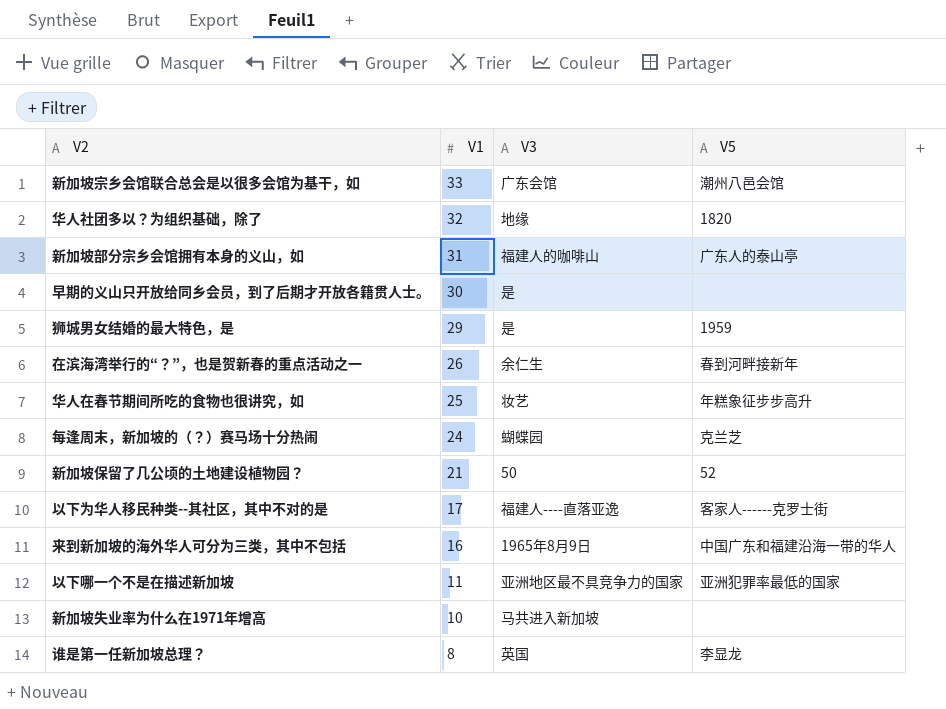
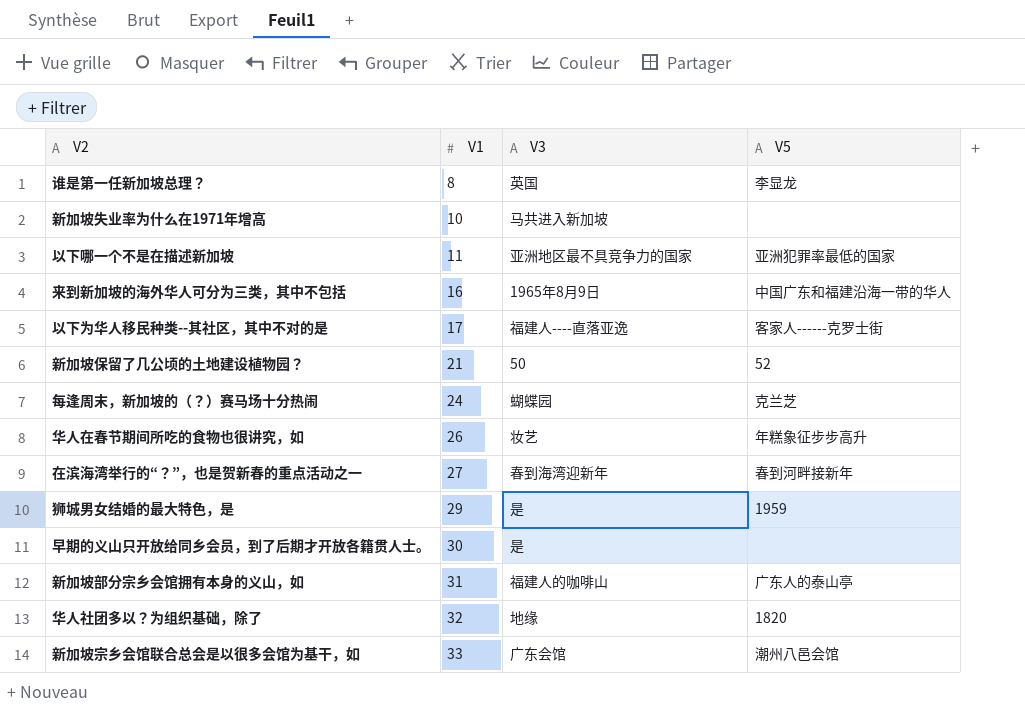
row order: V1 descending -> V1 ascending
华人在春节期间所吃的食物也很讲究，如 | V1: 25 -> 26
在滨海湾举行的“？”，也是贺新春的重点活动之一 | V1: 26 -> 27
在滨海湾举行的“？”，也是贺新春的重点活动之一 | V3: 余仁生 -> 春到海湾迎新年

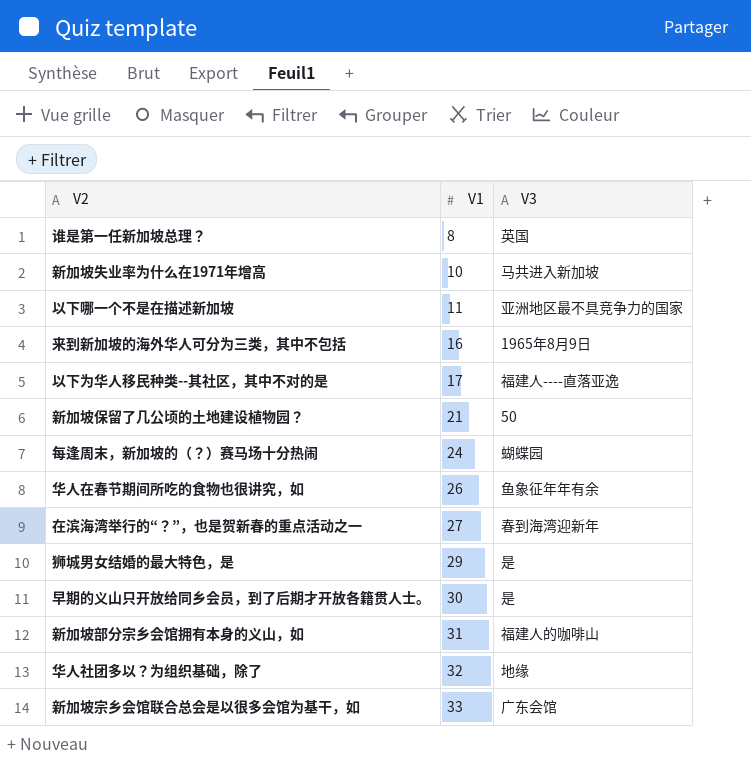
column V5 | position: 4 -> none
华人在春节期间所吃的食物也很讲究，如 | V3: 妆艺 -> 鱼象征年年有余

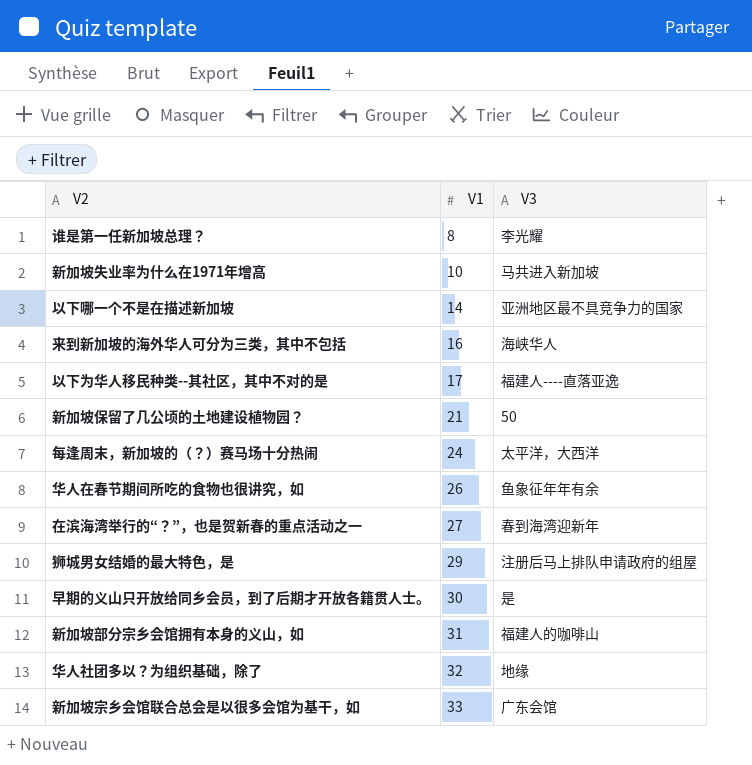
谁是第一任新加坡总理？ | V3: 英国 -> 李光耀
以下哪一个不是在描述新加坡 | V1: 11 -> 14
来到新加坡的海外华人可分为三类，其中不包括 | V3: 1965年8月9日 -> 海峡华人
每逢周末，新加坡的（？）赛马场十分热闹 | V3: 蝴蝶园 -> 太平洋，大西洋
狮城男女结婚的最大特色，是 | V3: 是 -> 注册后马上排队申请政府的组屋

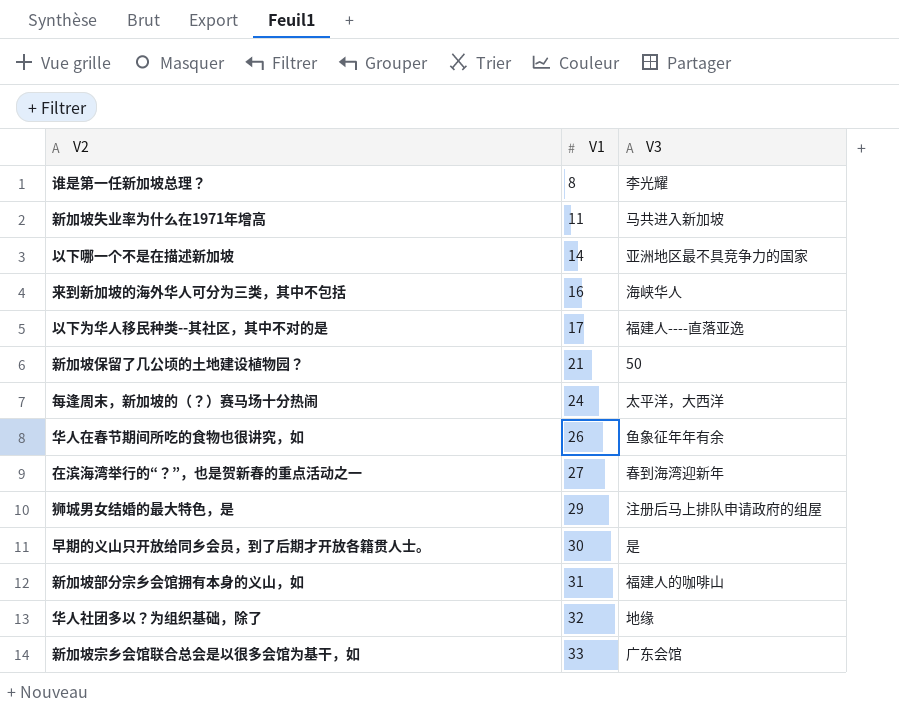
新加坡失业率为什么在1971年增高 | V1: 10 -> 11

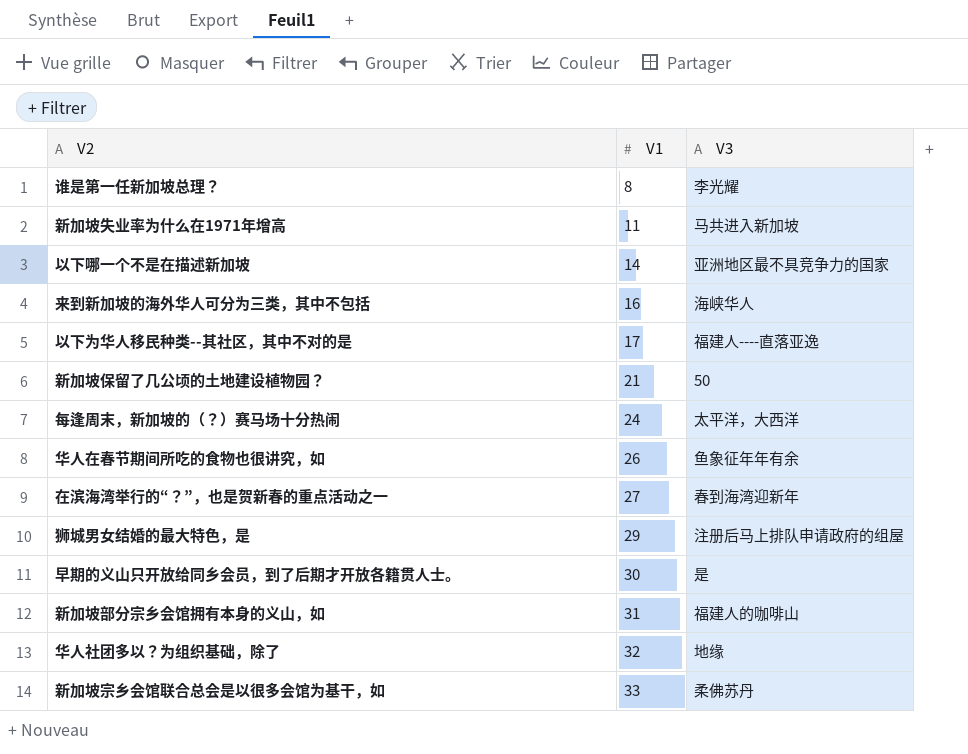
新加坡宗乡会馆联合总会是以很多会馆为基干，如 | V3: 广东会馆 -> 柔佛苏丹

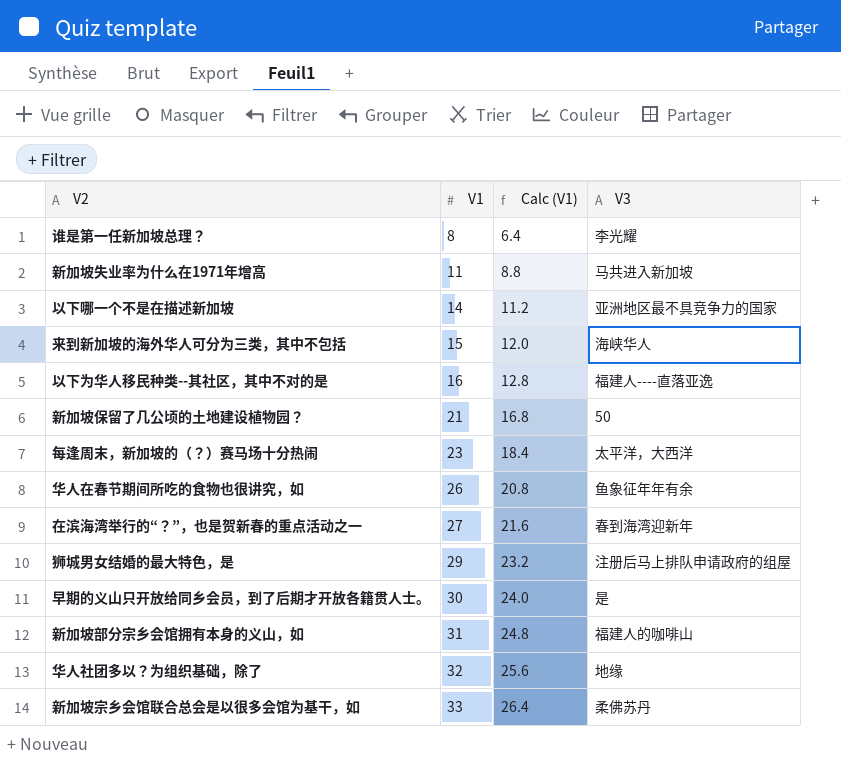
column Calc (V1) | formula: none -> [V1] * 0.8
来到新加坡的海外华人可分为三类，其中不包括 | V1: 16 -> 15
以下为华人移民种类--其社区，其中不对的是 | V1: 17 -> 16
每逢周末，新加坡的（？）赛马场十分热闹 | V1: 24 -> 23

